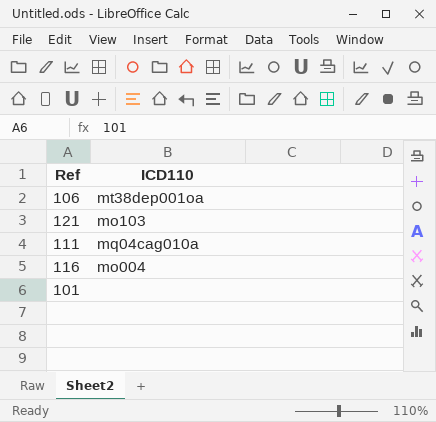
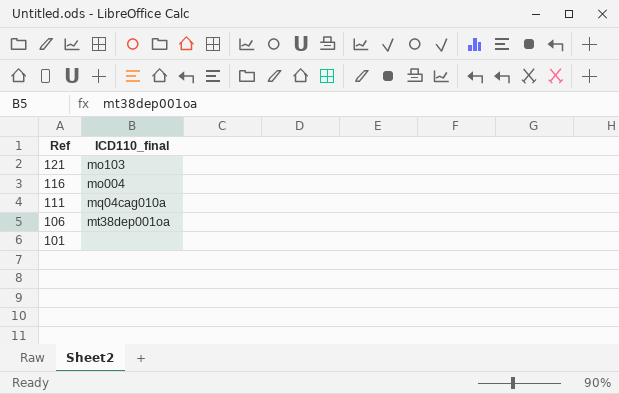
row order: none -> Ref descending
column name: ICD110 -> ICD110_final

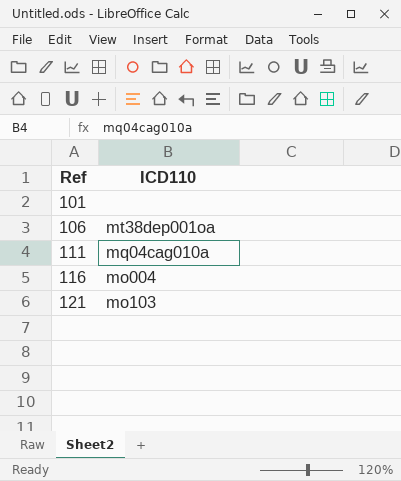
row order: Ref descending -> Ref ascending
column name: ICD110_final -> ICD110

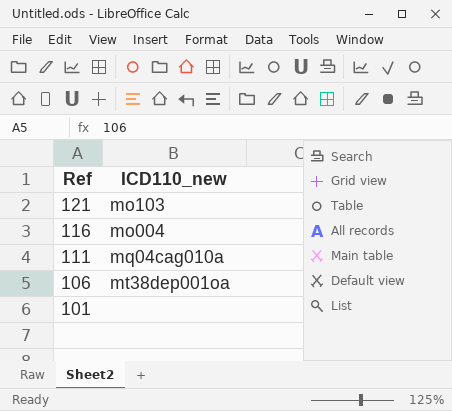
row order: Ref ascending -> Ref descending
column name: ICD110 -> ICD110_new

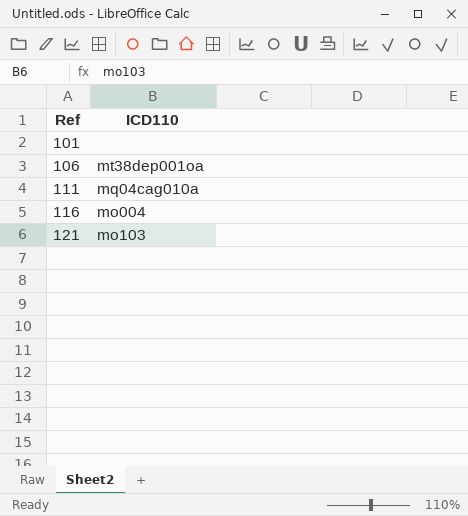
row order: Ref descending -> Ref ascending
column name: ICD110_new -> ICD110

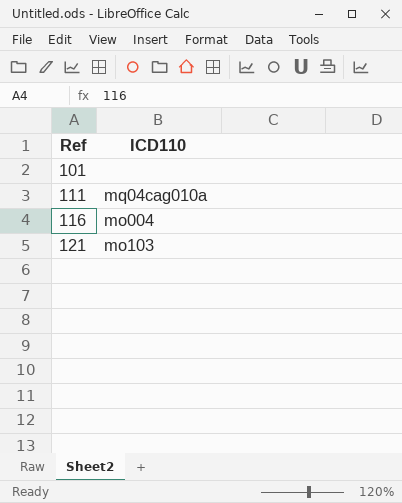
row 106: mt38dep001oa -> none

